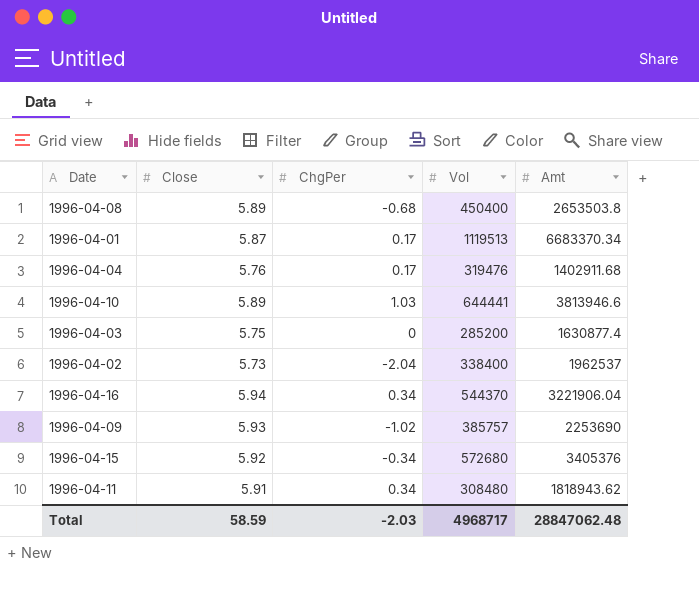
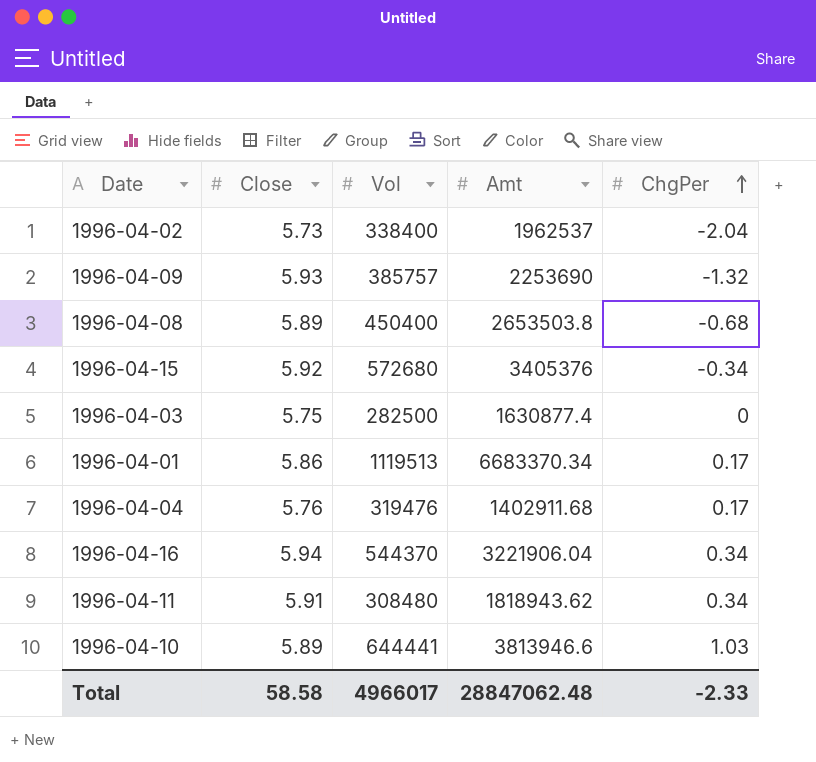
row order: none -> ChgPer ascending
column ChgPer | position: 3 -> 5
1996-04-09 | ChgPer: -1.02 -> -1.32
1996-04-03 | Vol: 285200 -> 282500
1996-04-01 | Close: 5.87 -> 5.86
Total | Close: 58.59 -> 58.58
Total | Vol: 4968717 -> 4966017
Total | ChgPer: -2.03 -> -2.33

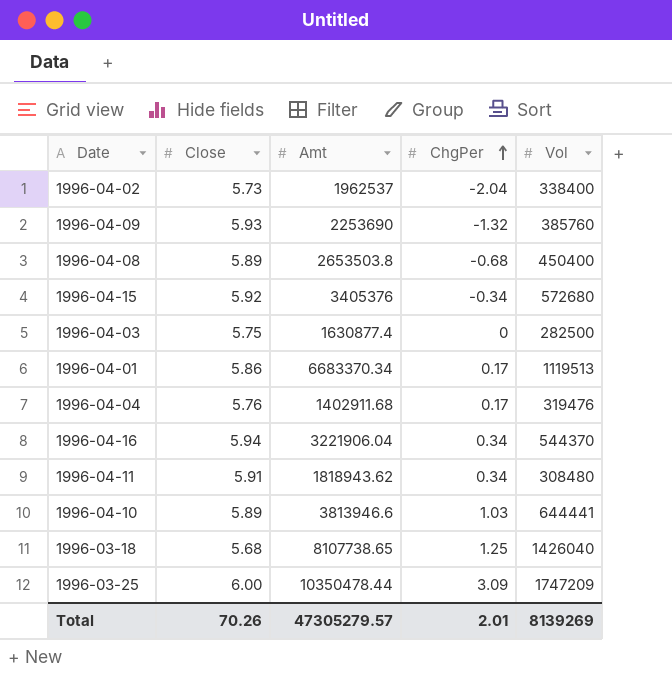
column Vol | position: 3 -> 5
1996-04-09 | Vol: 385757 -> 385760
row 1996-03-18: none -> 5.68 | 8107738.65 | 1.25 | 1426040
row 1996-03-25: none -> 6.00 | 10350478.44 | 3.09 | 1747209
Total | Close: 58.58 -> 70.26
Total | Amt: 28847062.48 -> 47305279.57
Total | ChgPer: -2.33 -> 2.01
Total | Vol: 4966017 -> 8139269

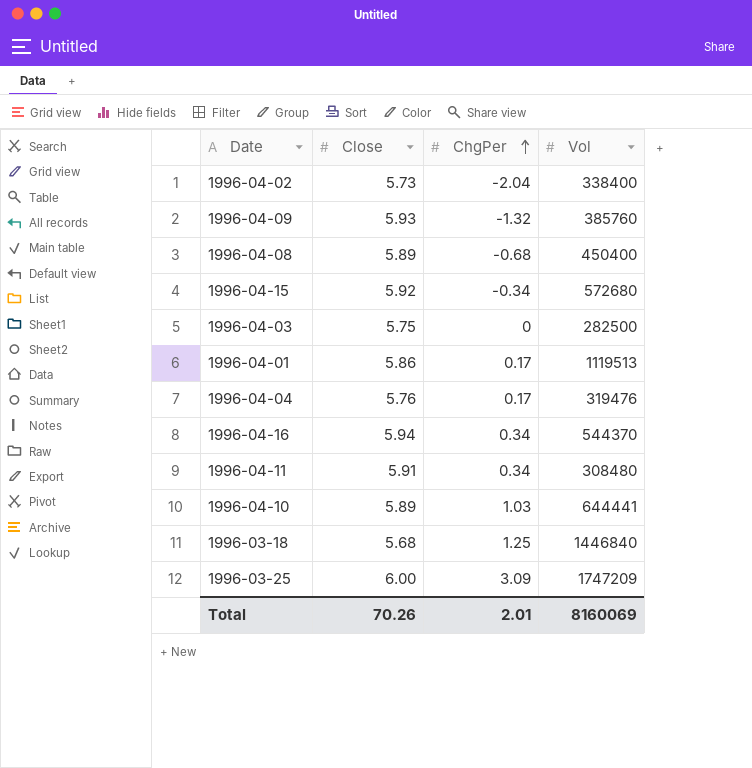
column Amt | position: 3 -> none
1996-03-18 | Vol: 1426040 -> 1446840
Total | Vol: 8139269 -> 8160069

